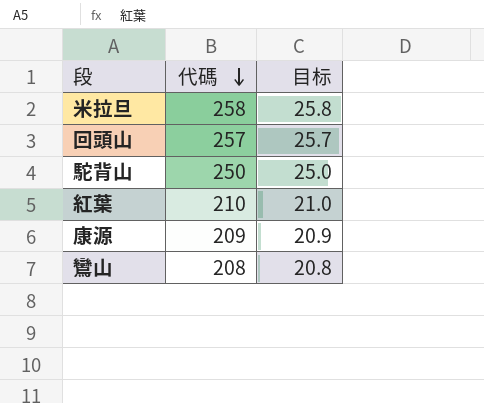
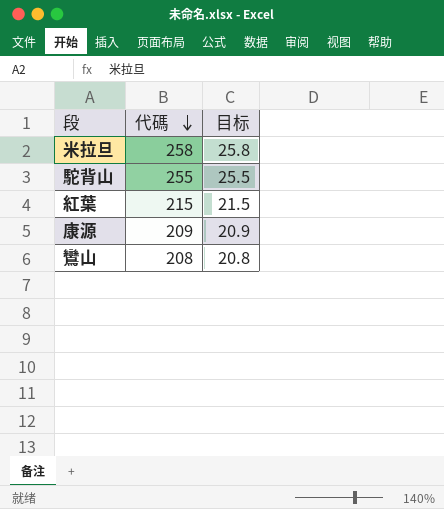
row 回頭山: 257 | 25.7 -> none
駝背山 | 代碼: 250 -> 255
駝背山 | 目标: 25.0 -> 25.5
紅葉 | 代碼: 210 -> 215
紅葉 | 目标: 21.0 -> 21.5

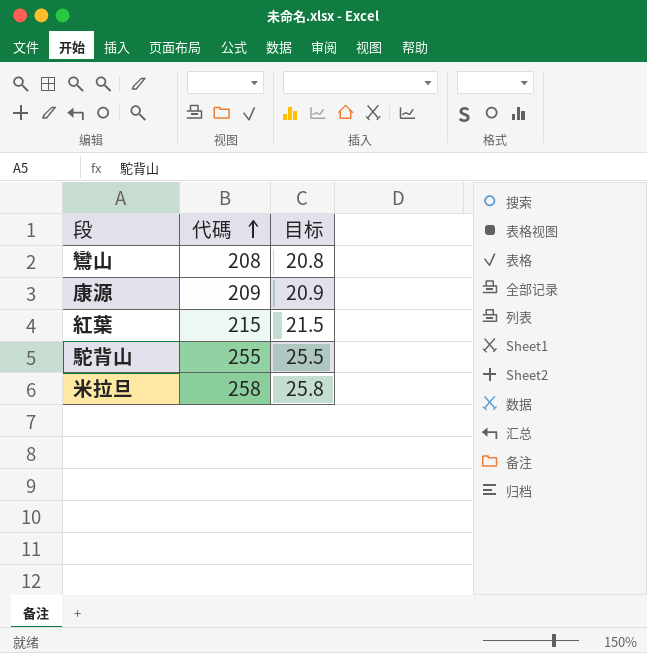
row order: 代碼 descending -> 代碼 ascending

